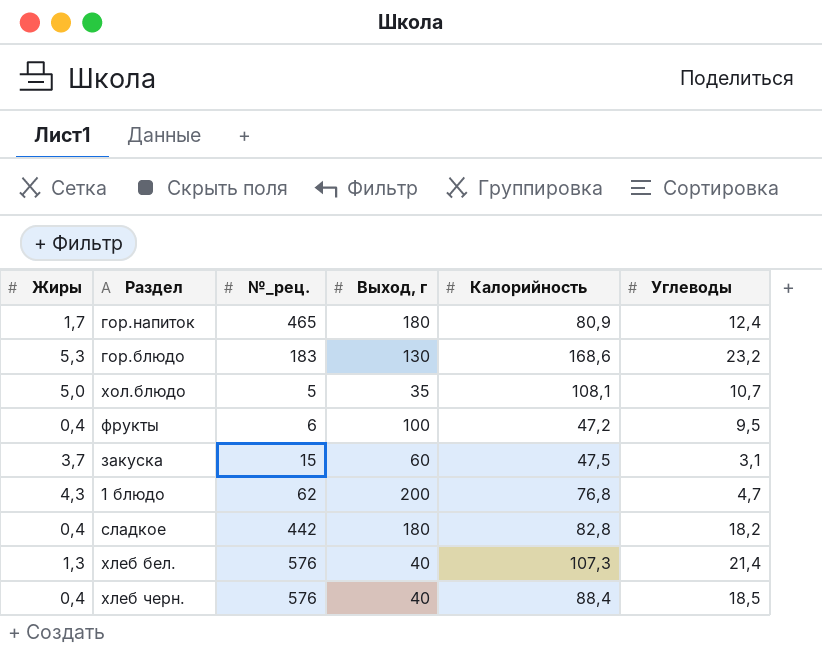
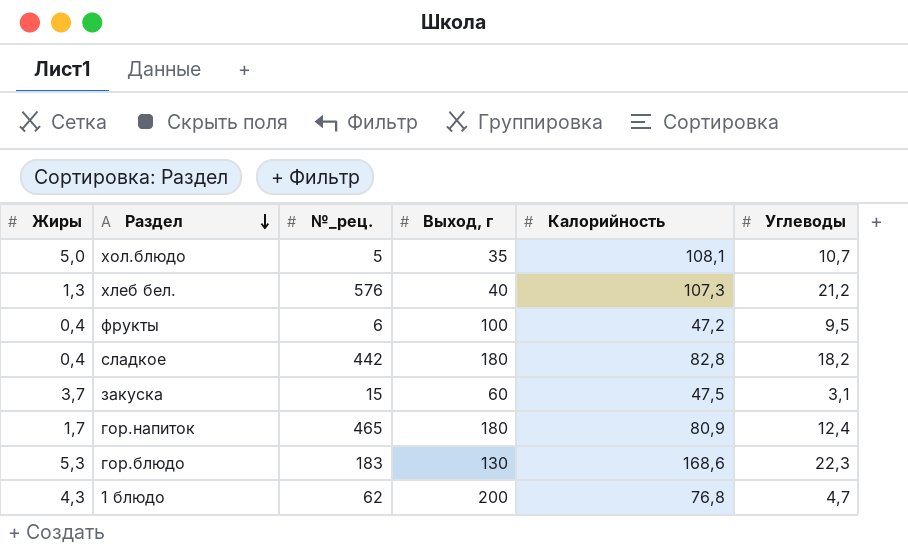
row order: none -> Раздел descending
row хлеб черн.: 0,4 | 576 | 40 | 88,4 | 18,5 -> none
хлеб бел. | Углеводы: 21,4 -> 21,2
гор.блюдо | Углеводы: 23,2 -> 22,3

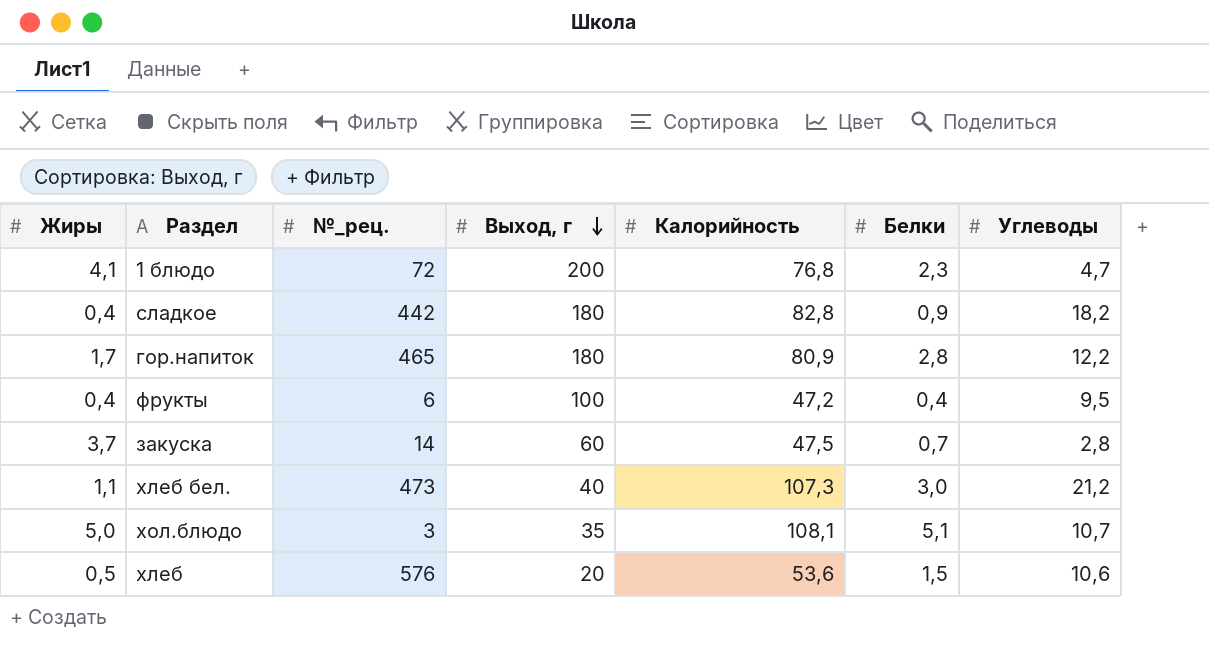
row order: Раздел descending -> Выход, г descending
column Белки | position: none -> 6
row гор.блюдо: 5,3 | 183 | 130 | 168,6 | 22,3 -> none
1 блюдо | Жиры: 4,3 -> 4,1
1 блюдо | №_рец.: 62 -> 72
гор.напиток | Углеводы: 12,4 -> 12,2
закуска | №_рец.: 15 -> 14
закуска | Углеводы: 3,1 -> 2,8
хлеб бел. | Жиры: 1,3 -> 1,1
хлеб бел. | №_рец.: 576 -> 473
хол.блюдо | №_рец.: 5 -> 3
row хлеб: none -> 0,5 | 576 | 20 | 53,6 | 1,5 | 10,6

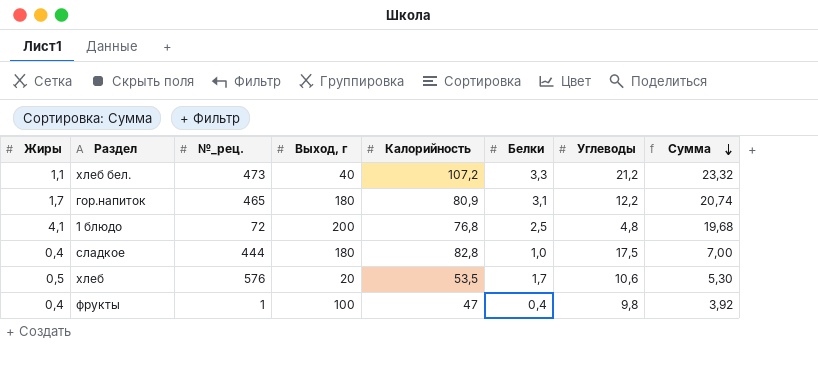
row order: Выход, г descending -> Сумма descending
column Сумма | formula: none -> [Жиры] * [Углеводы]
row закуска: 3,7 | 14 | 60 | 47,5 | 0,7 | 2,8 -> none
row хол.блюдо: 5,0 | 3 | 35 | 108,1 | 5,1 | 10,7 -> none
хлеб бел. | Калорийность: 107,3 -> 107,2
хлеб бел. | Белки: 3,0 -> 3,3
гор.напиток | Белки: 2,8 -> 3,1
1 блюдо | Белки: 2,3 -> 2,5
1 блюдо | Углеводы: 4,7 -> 4,8
сладкое | №_рец.: 442 -> 444
сладкое | Белки: 0,9 -> 1,0
сладкое | Углеводы: 18,2 -> 17,5
хлеб | Калорийность: 53,6 -> 53,5
хлеб | Белки: 1,5 -> 1,7
фрукты | №_рец.: 6 -> 1
фрукты | Калорийность: 47,2 -> 47
фрукты | Углеводы: 9,5 -> 9,8

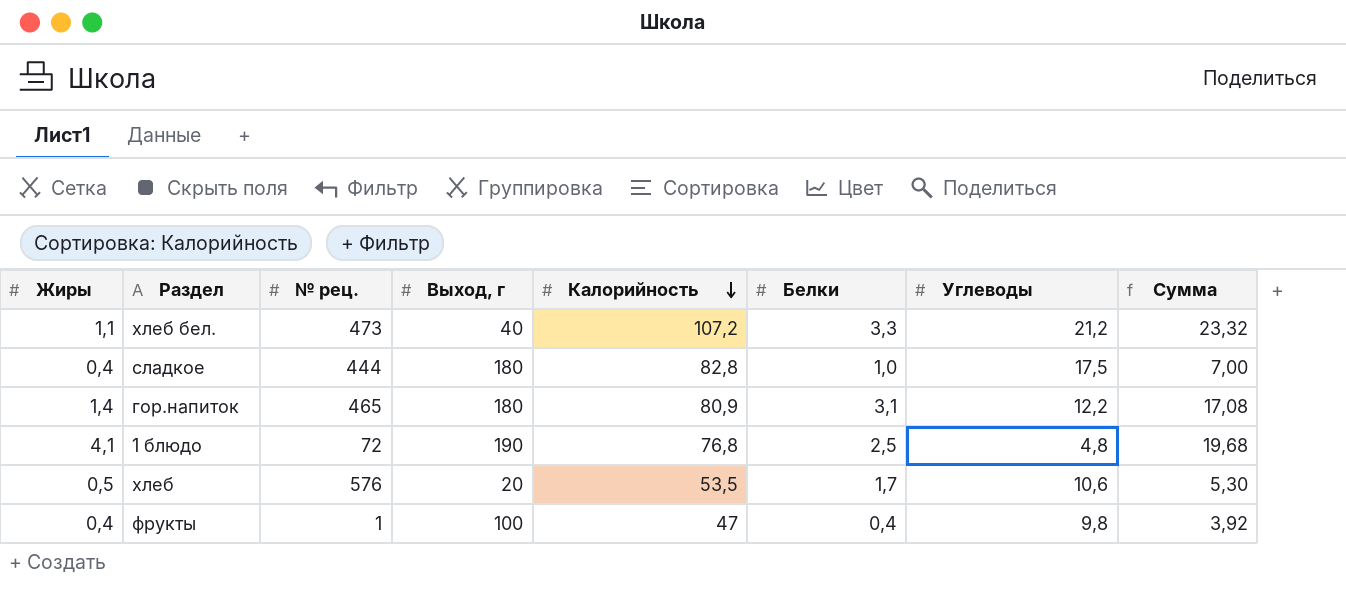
row order: Сумма descending -> Калорийность descending
column name: №_рец. -> № рец.
гор.напиток | Жиры: 1,7 -> 1,4
гор.напиток | Сумма: 20,74 -> 17,08
1 блюдо | Выход, г: 200 -> 190

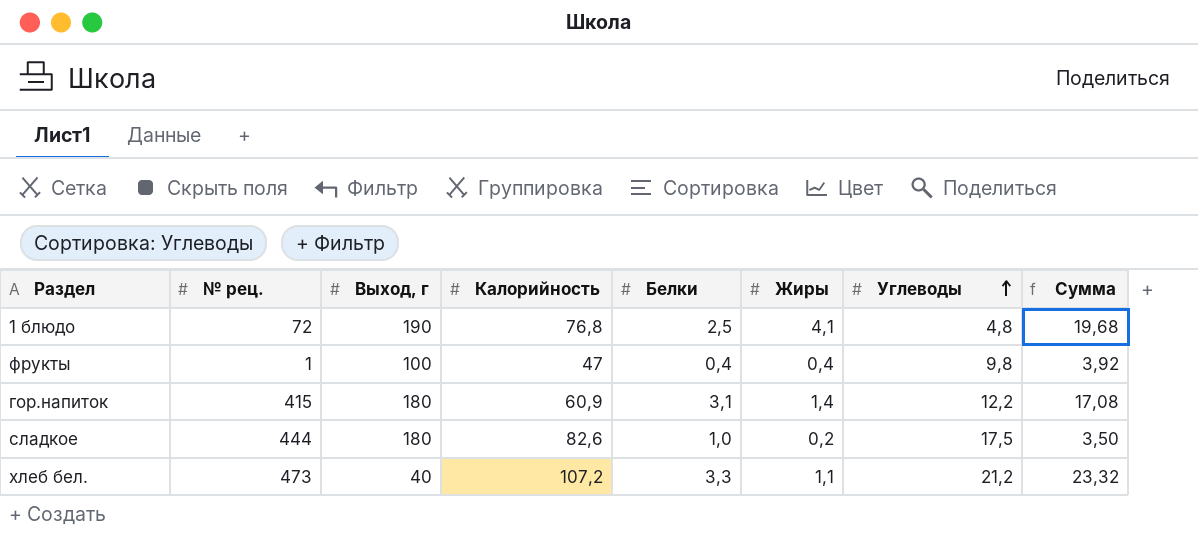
row order: Калорийность descending -> Углеводы ascending
column Жиры | position: 1 -> 6
row хлеб: 0,5 | 576 | 20 | 53,5 | 1,7 | 10,6 | 5,30 -> none
гор.напиток | № рец.: 465 -> 415
гор.напиток | Калорийность: 80,9 -> 60,9
сладкое | Калорийность: 82,8 -> 82,6
сладкое | Жиры: 0,4 -> 0,2
сладкое | Сумма: 7,00 -> 3,50

